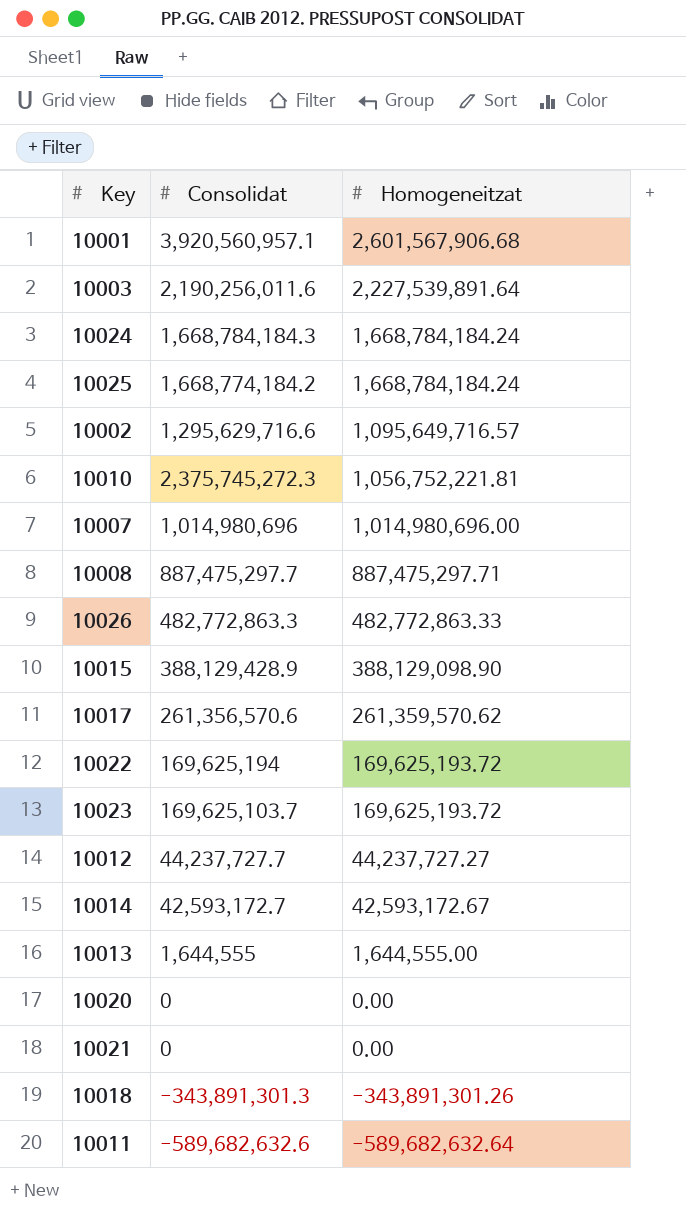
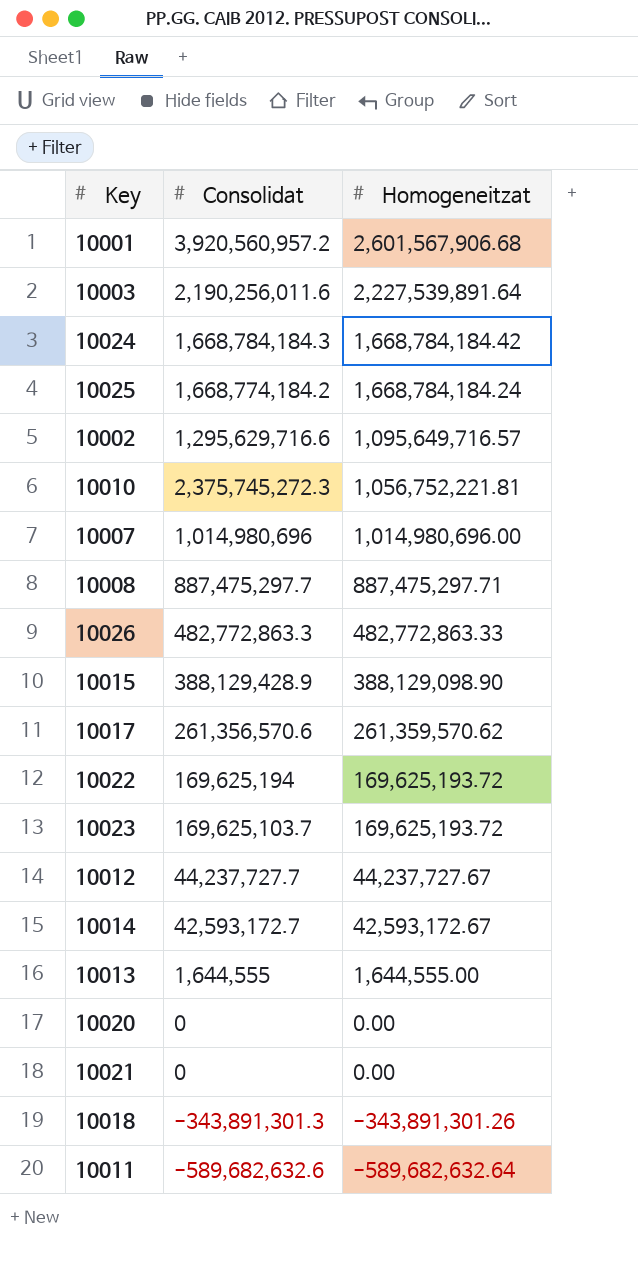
10001 | Consolidat: 3,920,560,957.1 -> 3,920,560,957.2
10024 | Homogeneitzat: 1,668,784,184.24 -> 1,668,784,184.42
10012 | Homogeneitzat: 44,237,727.27 -> 44,237,727.67

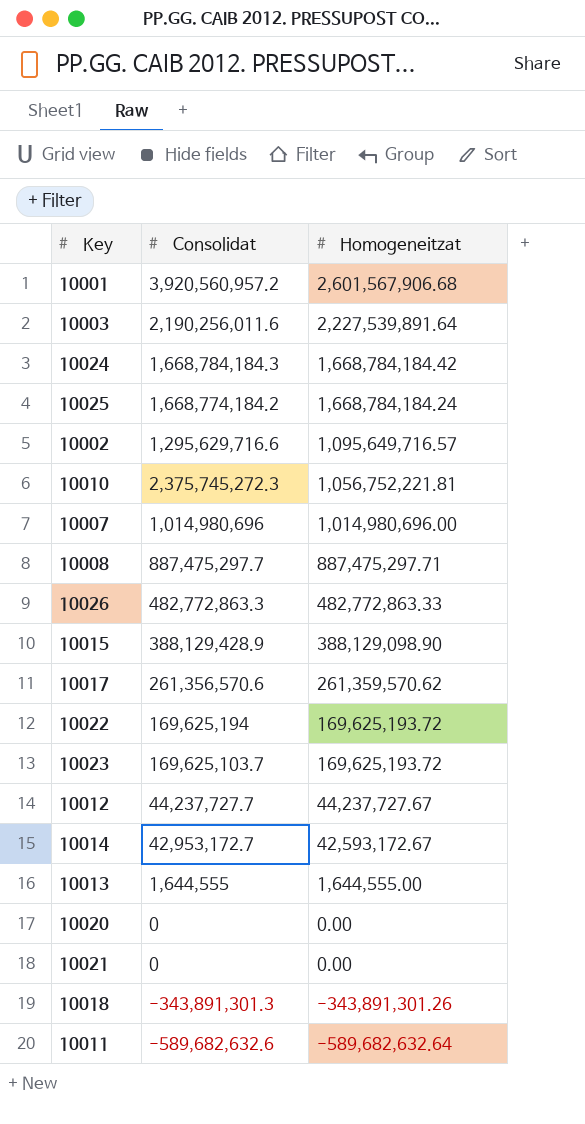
10014 | Consolidat: 42,593,172.7 -> 42,953,172.7

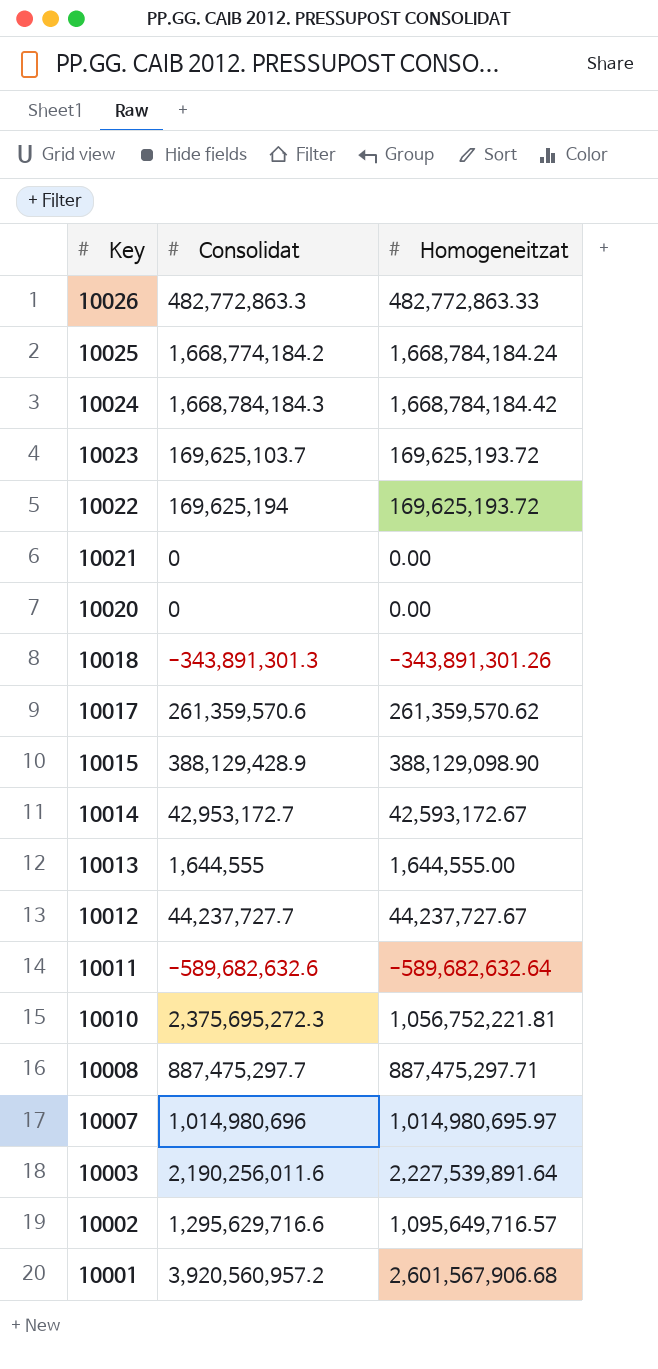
row order: Homogeneitzat descending -> Key descending
10017 | Consolidat: 261,356,570.6 -> 261,359,570.6
10010 | Consolidat: 2,375,745,272.3 -> 2,375,695,272.3
10007 | Homogeneitzat: 1,014,980,696.00 -> 1,014,980,695.97

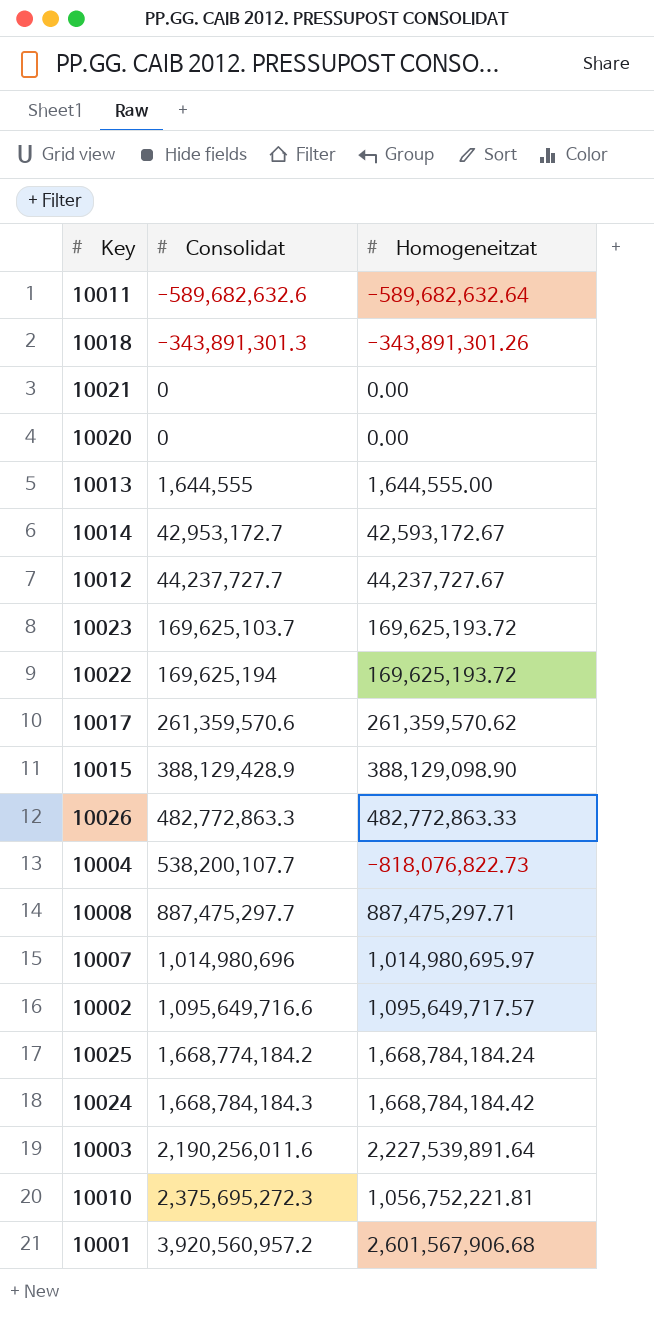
row order: Key descending -> Consolidat ascending
row 10004: none -> 538,200,107.7 | -818,076,822.73
10002 | Consolidat: 1,295,629,716.6 -> 1,095,649,716.6
10002 | Homogeneitzat: 1,095,649,716.57 -> 1,095,649,717.57

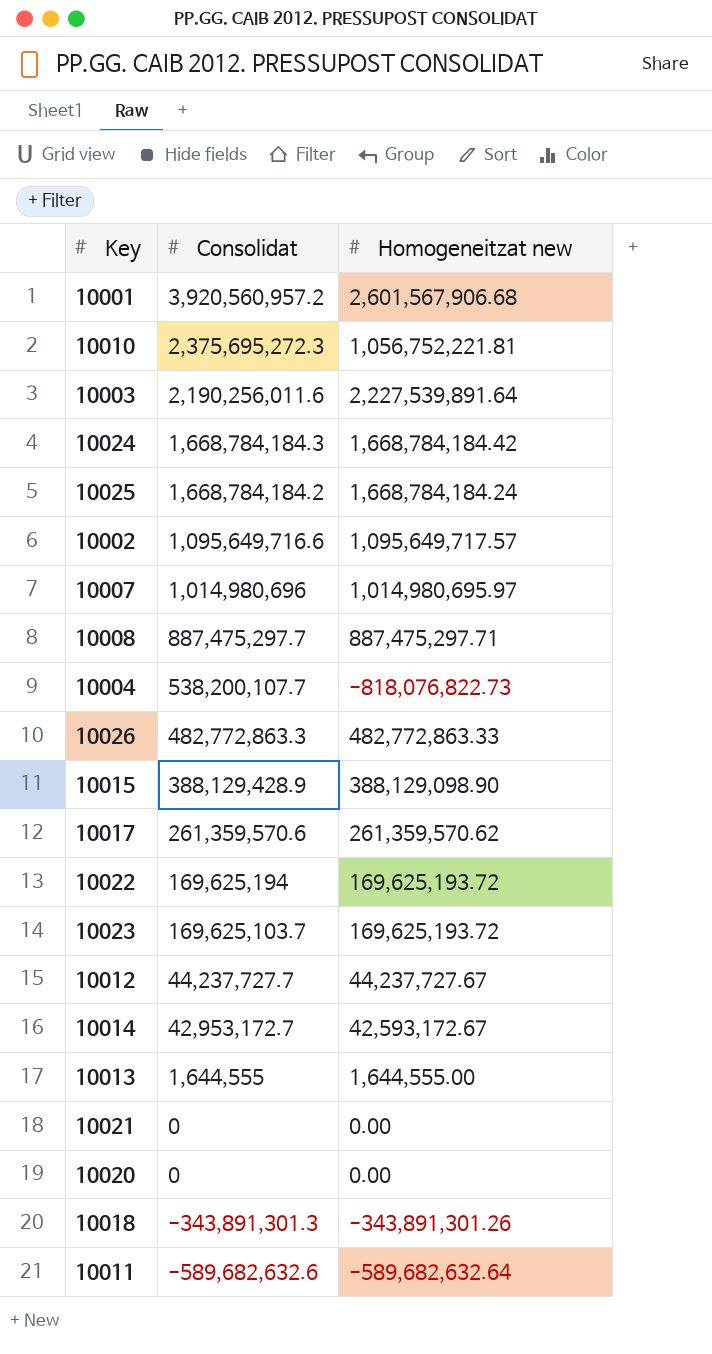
row order: Consolidat ascending -> Consolidat descending
column name: Homogeneitzat -> Homogeneitzat new
10025 | Consolidat: 1,668,774,184.2 -> 1,668,784,184.2

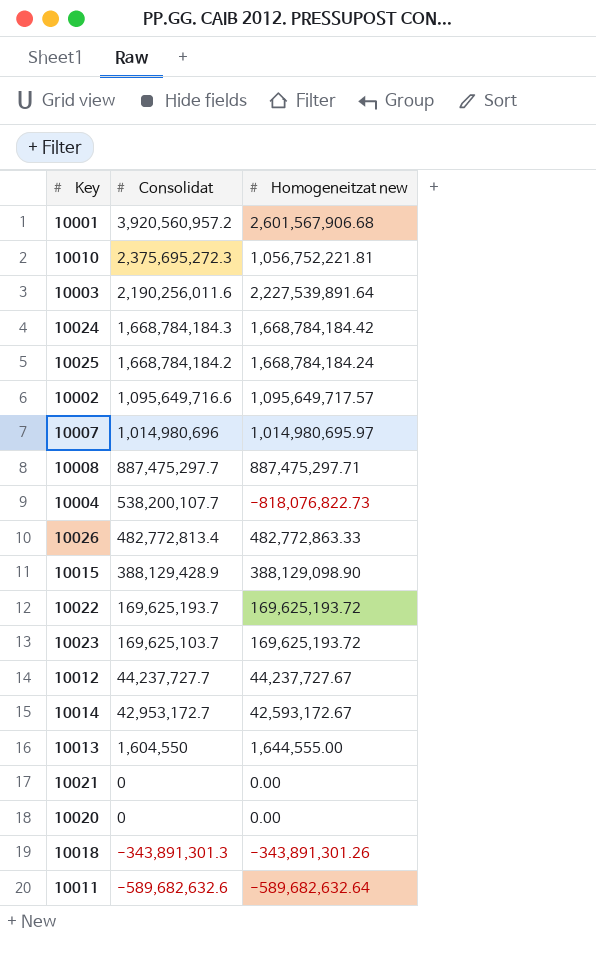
row 10017: 261,359,570.6 | 261,359,570.62 -> none
10026 | Consolidat: 482,772,863.3 -> 482,772,813.4
10022 | Consolidat: 169,625,194 -> 169,625,193.7
10013 | Consolidat: 1,644,555 -> 1,604,550

